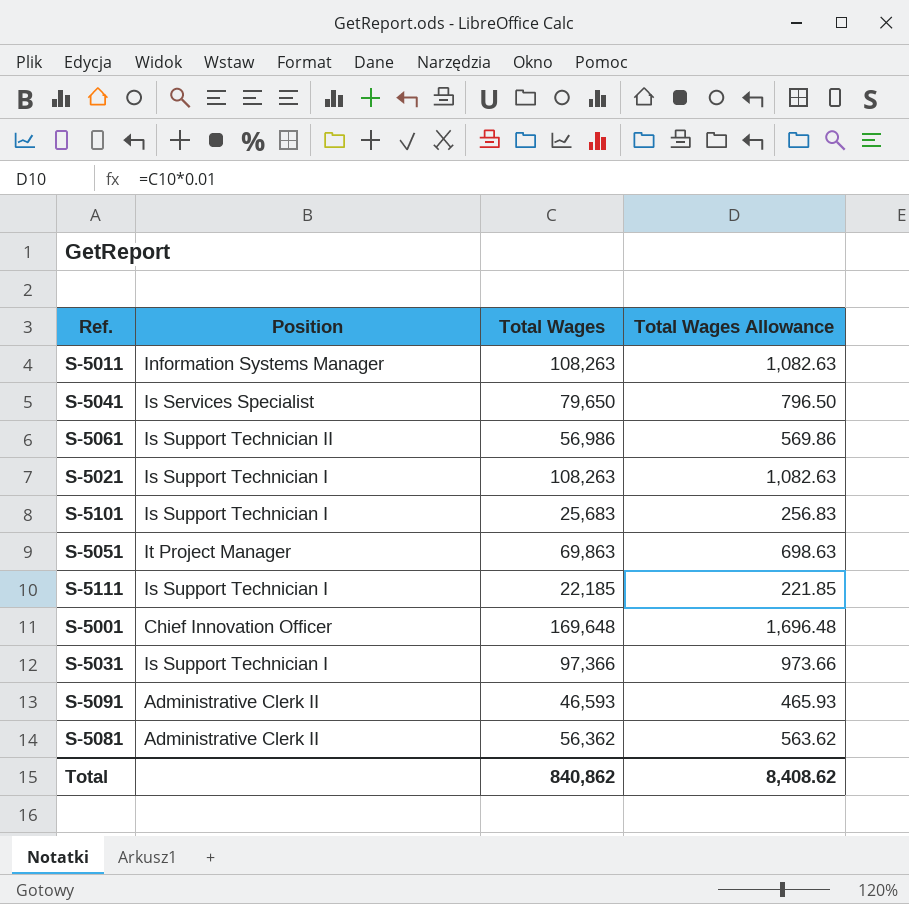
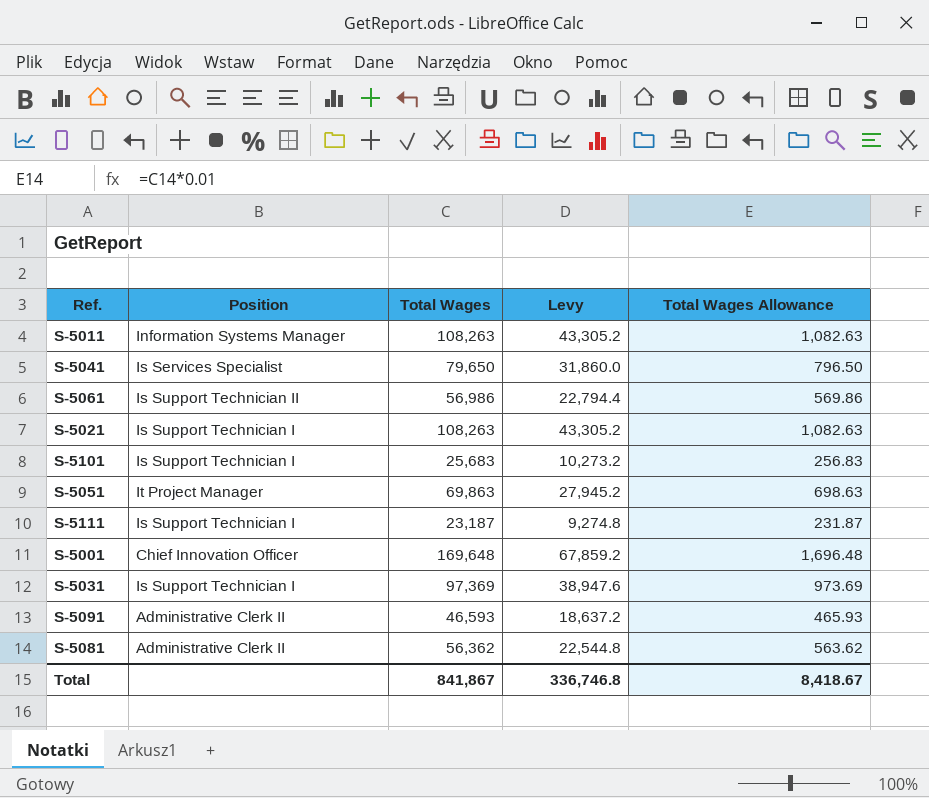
column Levy | formula: none -> [Total Wages] * 0.4
S-5111 | Total Wages: 22,185 -> 23,187
S-5111 | Total Wages Allowance: 221.85 -> 231.87
S-5031 | Total Wages: 97,366 -> 97,369
S-5031 | Total Wages Allowance: 973.66 -> 973.69
Total | Total Wages: 840,862 -> 841,867
Total | Total Wages Allowance: 8,408.62 -> 8,418.67

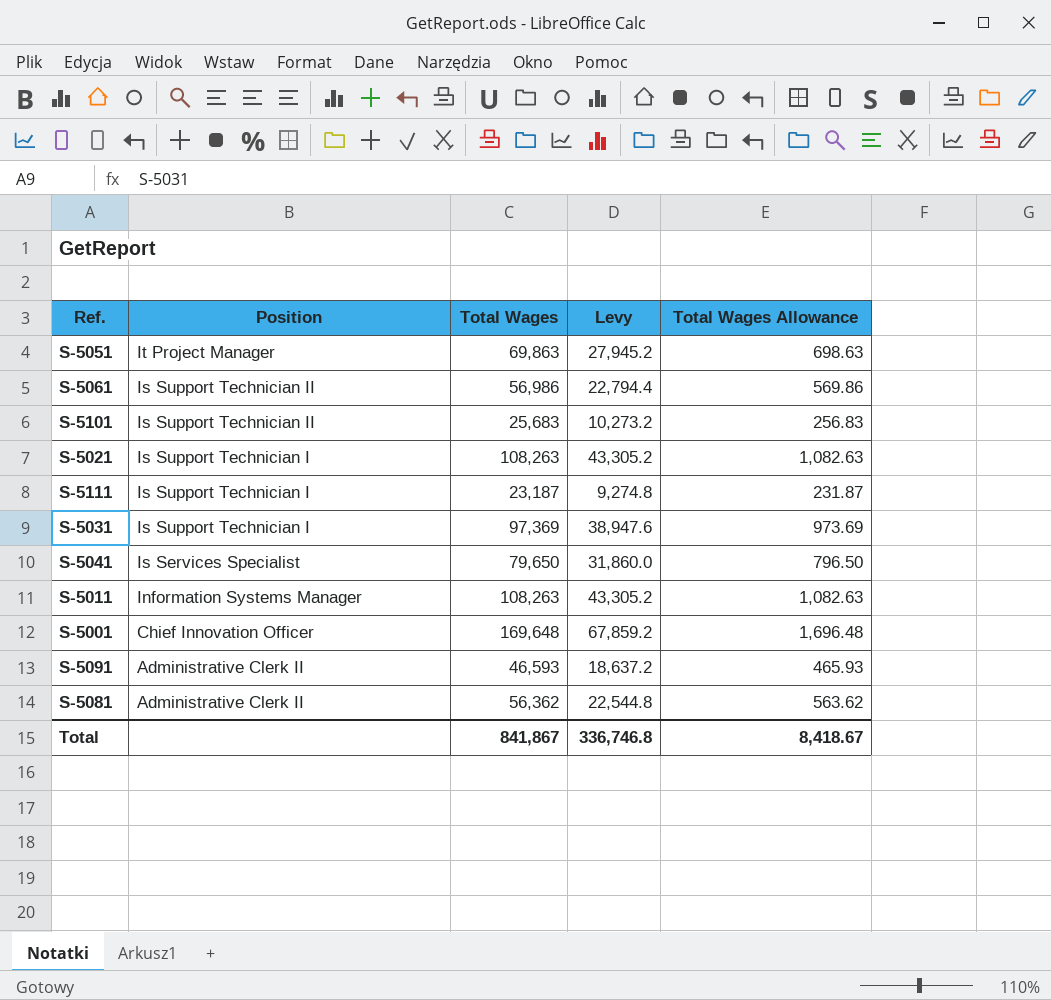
row order: none -> Position descending
S-5101 | Position: Is Support Technician I -> Is Support Technician II

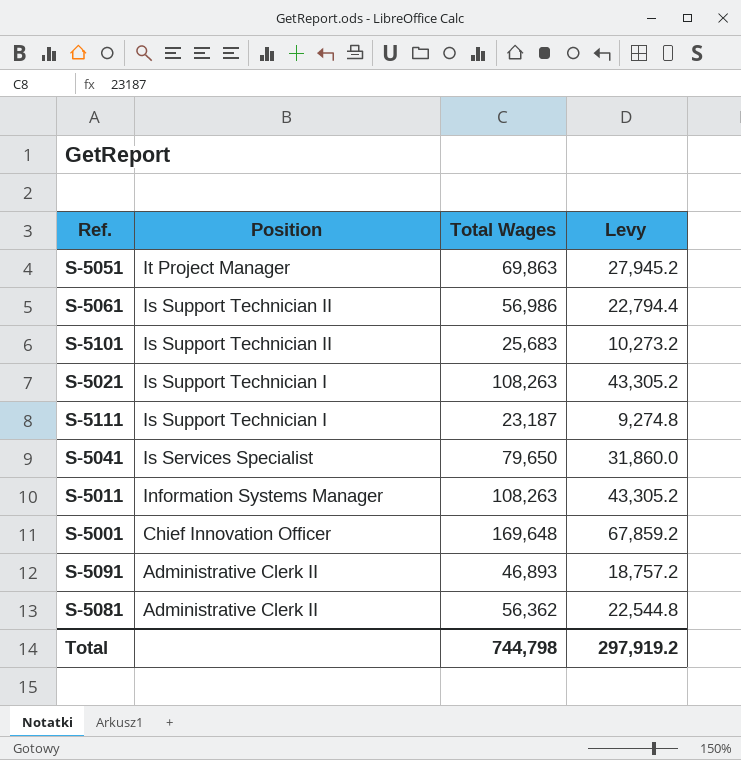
column Total Wages Allowance | formula: [Total Wages] * 0.01 -> none
row S-5031: Is Support Technician I | 97,369 | 38,947.6 | 973.69 -> none
S-5091 | Total Wages: 46,593 -> 46,893
S-5091 | Levy: 18,637.2 -> 18,757.2
Total | Total Wages: 841,867 -> 744,798
Total | Levy: 336,746.8 -> 297,919.2

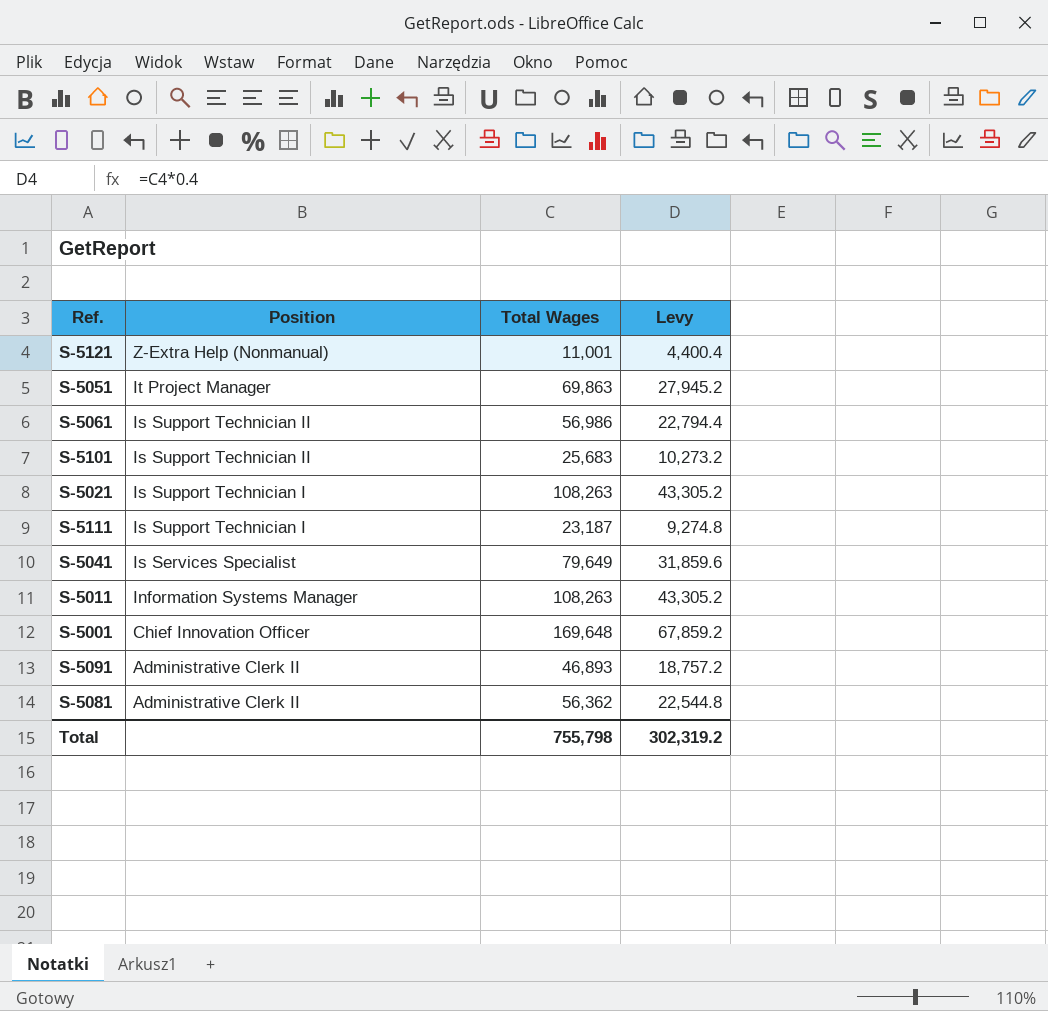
row S-5121: none -> Z-Extra Help (Nonmanual) | 11,001 | 4,400.4
S-5041 | Total Wages: 79,650 -> 79,649
S-5041 | Levy: 31,860.0 -> 31,859.6
Total | Total Wages: 744,798 -> 755,798
Total | Levy: 297,919.2 -> 302,319.2

